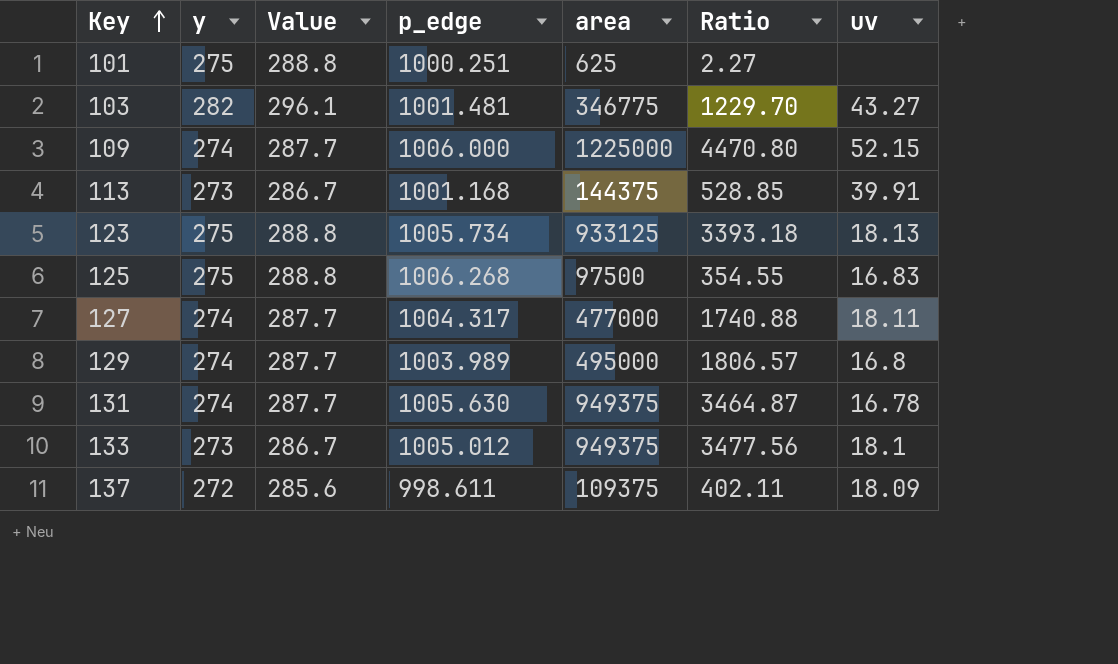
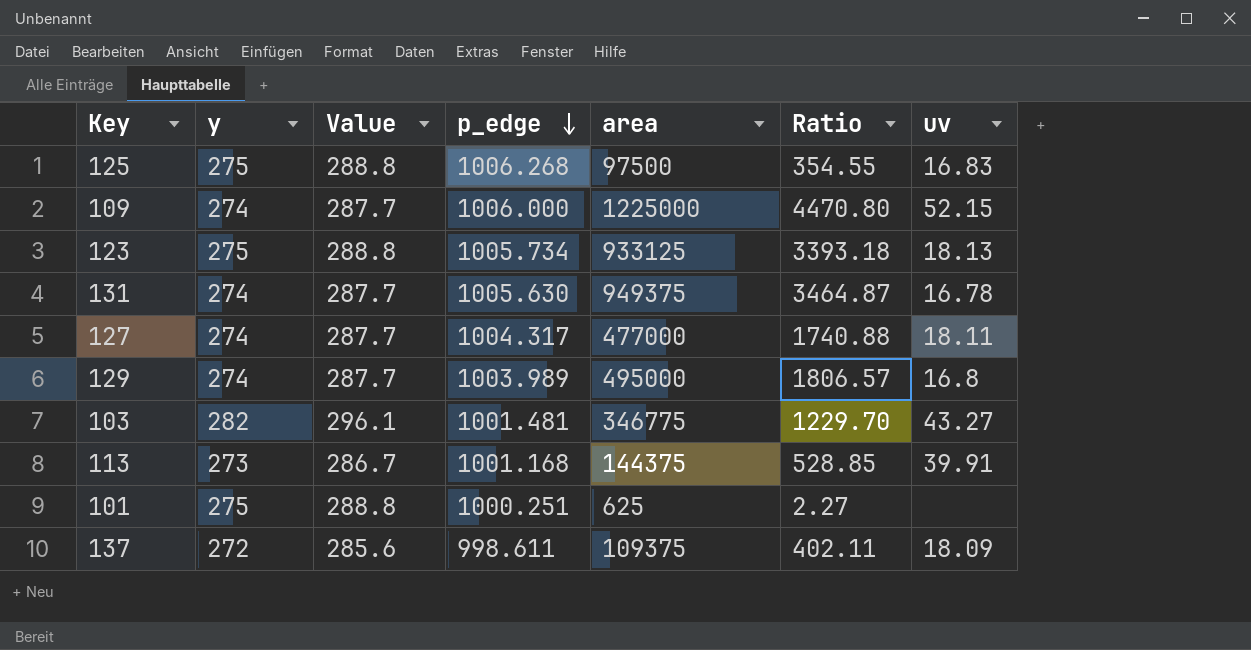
row order: Key ascending -> p_edge descending
row 133: 273 | 286.7 | 1005.012 | 949375 | 3477.56 | 18.1 -> none

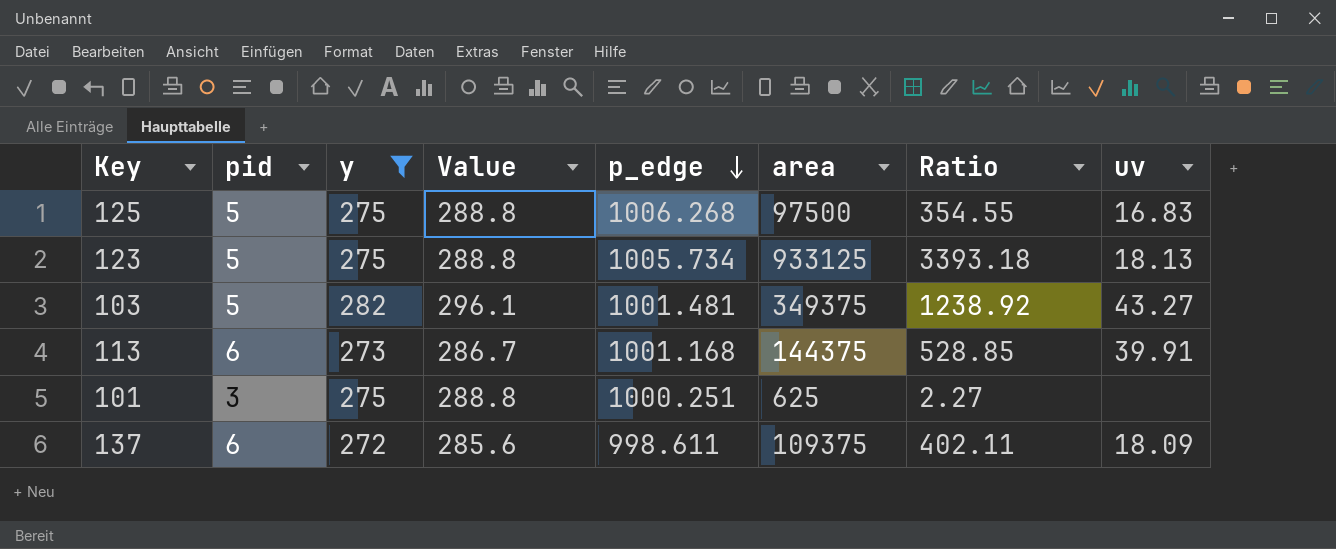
filter: none -> y != 274
column pid | position: none -> 2
103 | area: 346775 -> 349375
103 | Ratio: 1229.70 -> 1238.92

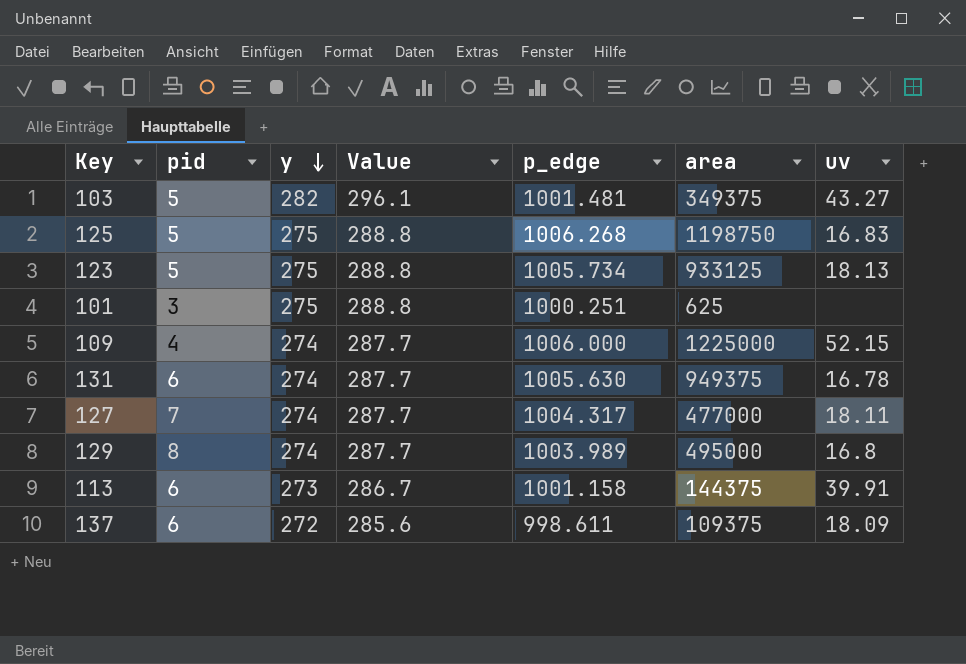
filter: y != 274 -> none
row order: p_edge descending -> y descending
column Ratio | formula: [area] / [y] -> none
125 | area: 97500 -> 1198750
113 | p_edge: 1001.168 -> 1001.158

